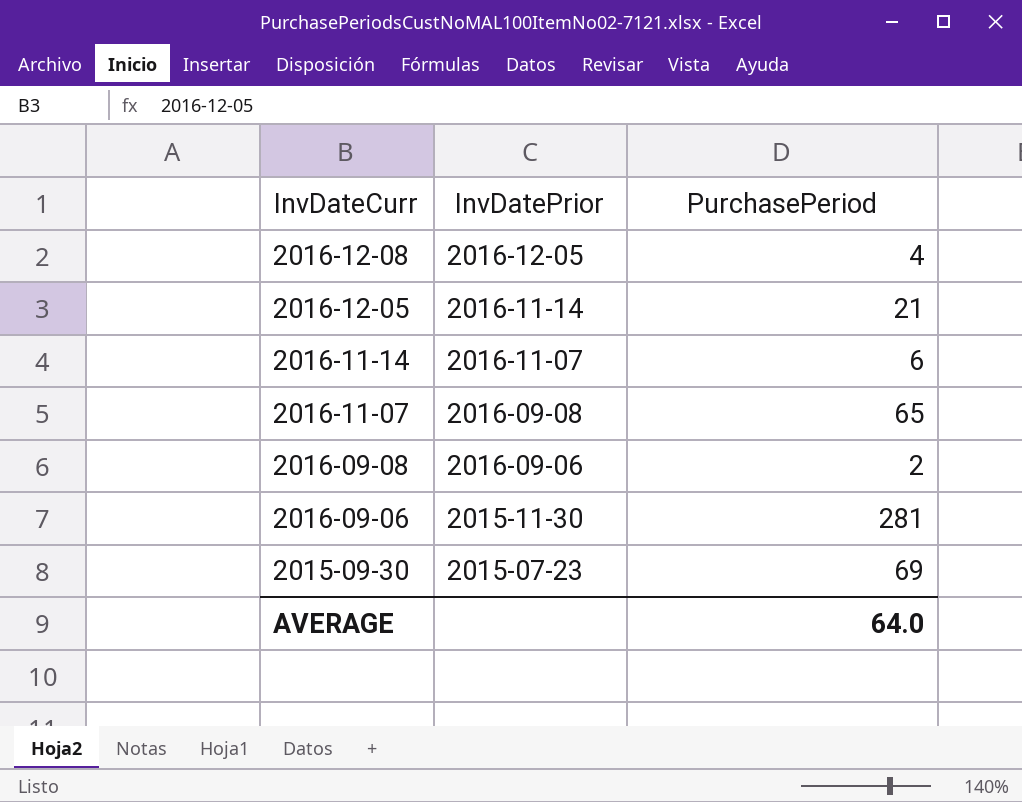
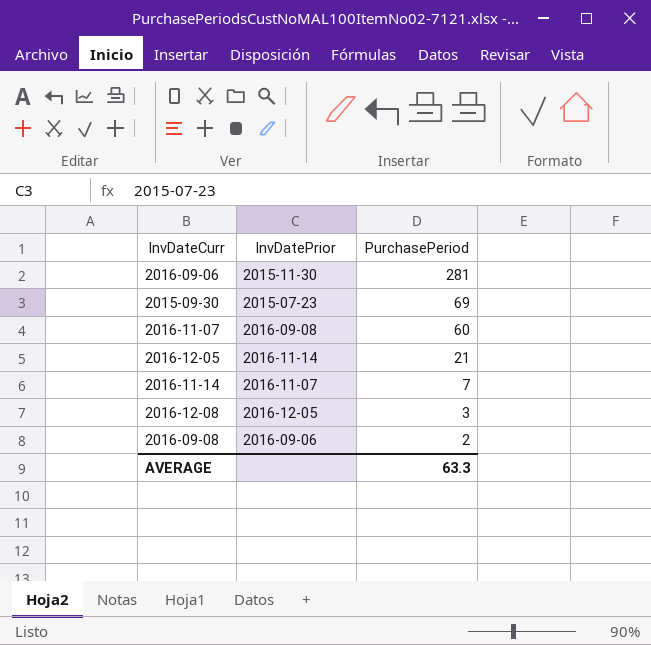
row order: InvDateCurr descending -> PurchasePeriod descending
2016-11-07 | PurchasePeriod: 65 -> 60
2016-11-14 | PurchasePeriod: 6 -> 7
2016-12-08 | PurchasePeriod: 4 -> 3
AVERAGE | PurchasePeriod: 64.0 -> 63.3

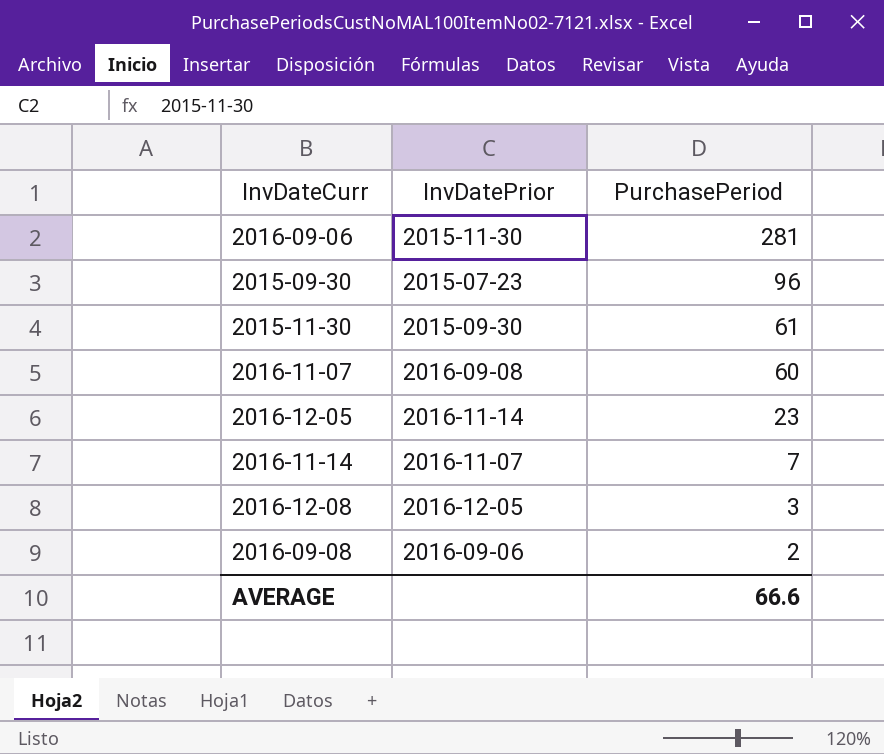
2015-09-30 | PurchasePeriod: 69 -> 96
row 2015-11-30: none -> 2015-09-30 | 61
2016-12-05 | PurchasePeriod: 21 -> 23
AVERAGE | PurchasePeriod: 63.3 -> 66.6

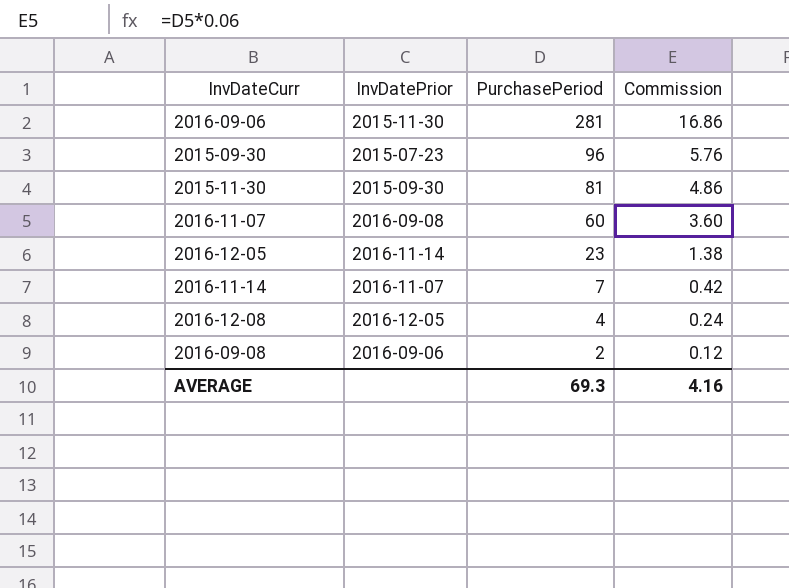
column Commission | formula: none -> [PurchasePeriod] * 0.06
2015-11-30 | PurchasePeriod: 61 -> 81
2016-12-08 | PurchasePeriod: 3 -> 4
AVERAGE | PurchasePeriod: 66.6 -> 69.3

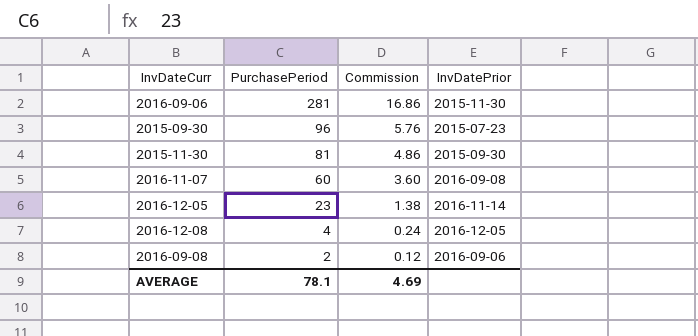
column InvDatePrior | position: 2 -> 4
row 2016-11-14: 2016-11-07 | 7 | 0.42 -> none
AVERAGE | PurchasePeriod: 69.3 -> 78.1
AVERAGE | Commission: 4.16 -> 4.69

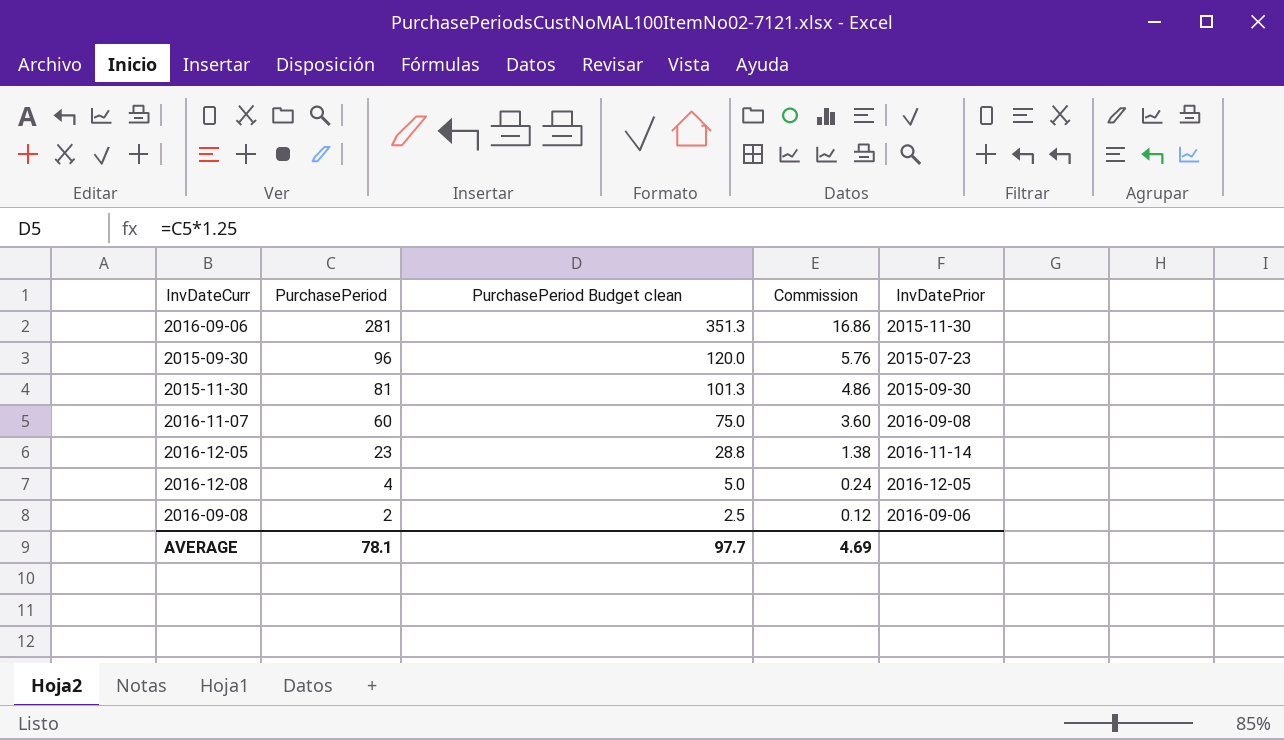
column PurchasePeriod Budget clean | formula: none -> [PurchasePeriod] * 1.25

